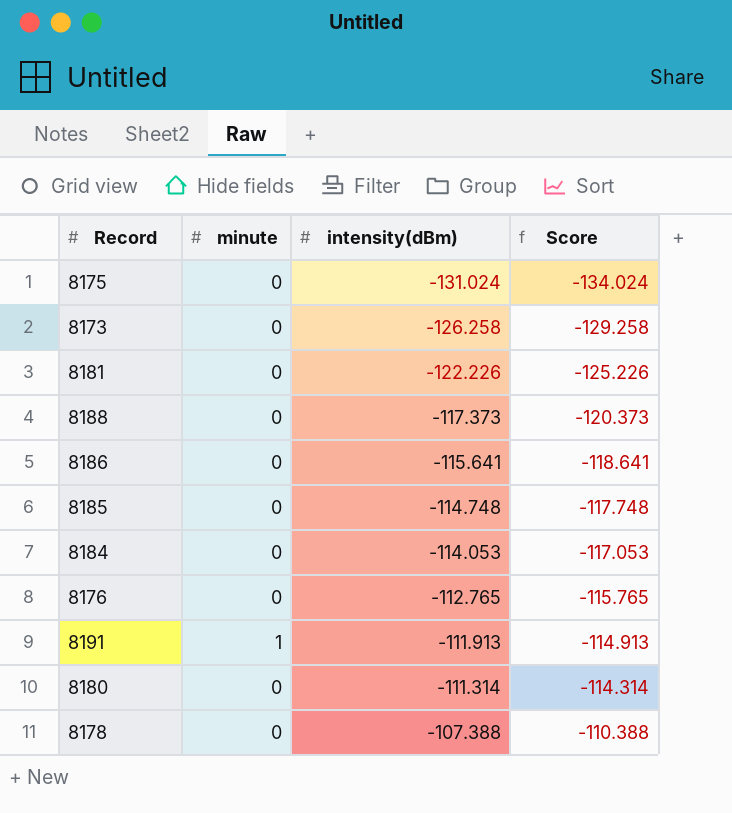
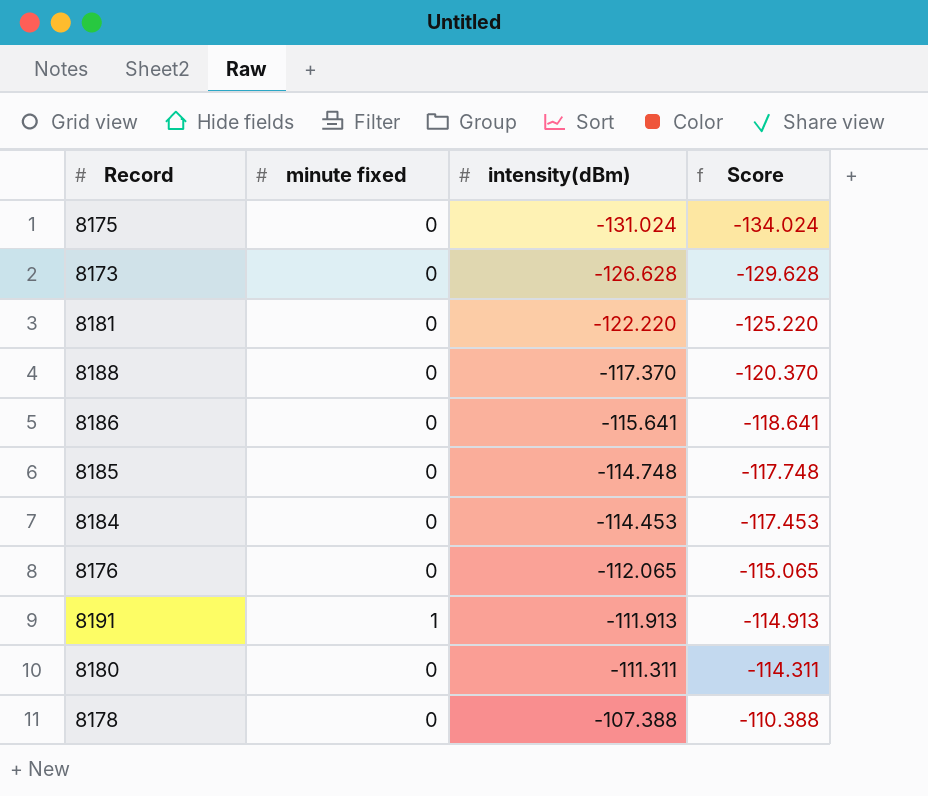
column name: minute -> minute fixed
8173 | intensity(dBm): -126.258 -> -126.628
8173 | Score: -129.258 -> -129.628
8181 | intensity(dBm): -122.226 -> -122.220
8181 | Score: -125.226 -> -125.220
8188 | intensity(dBm): -117.373 -> -117.370
8188 | Score: -120.373 -> -120.370
8184 | intensity(dBm): -114.053 -> -114.453
8184 | Score: -117.053 -> -117.453
8176 | intensity(dBm): -112.765 -> -112.065
8176 | Score: -115.765 -> -115.065
8180 | intensity(dBm): -111.314 -> -111.311
8180 | Score: -114.314 -> -114.311

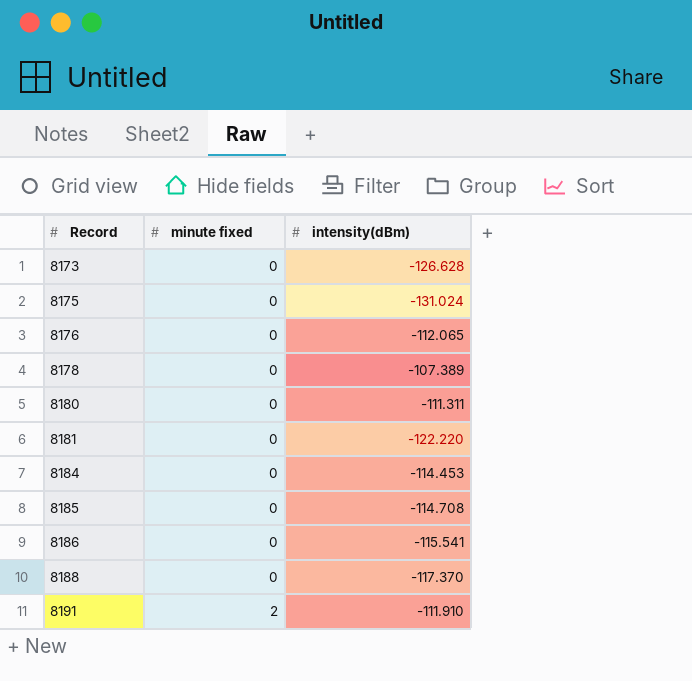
row order: intensity(dBm) ascending -> Record ascending
column Score | formula: [intensity(dBm)] - 3 -> none
8178 | intensity(dBm): -107.388 -> -107.389
8185 | intensity(dBm): -114.748 -> -114.708
8186 | intensity(dBm): -115.641 -> -115.541
8191 | minute fixed: 1 -> 2
8191 | intensity(dBm): -111.913 -> -111.910

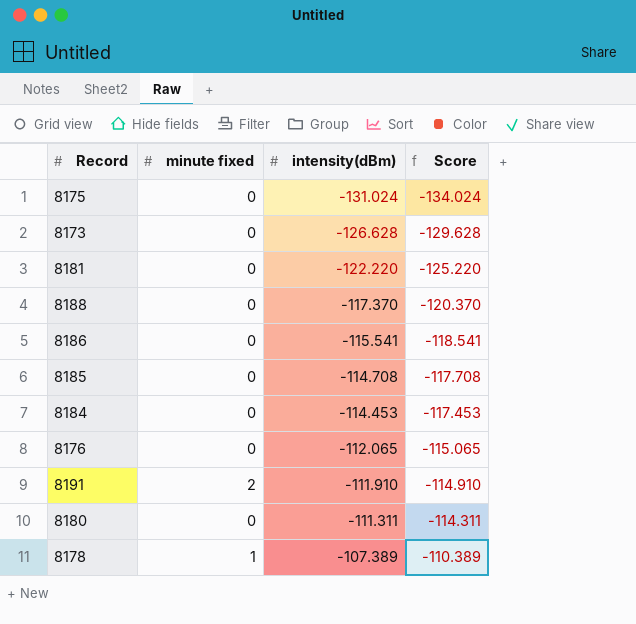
row order: Record ascending -> intensity(dBm) ascending
column Score | formula: none -> [intensity(dBm)] - 3
8178 | minute fixed: 0 -> 1

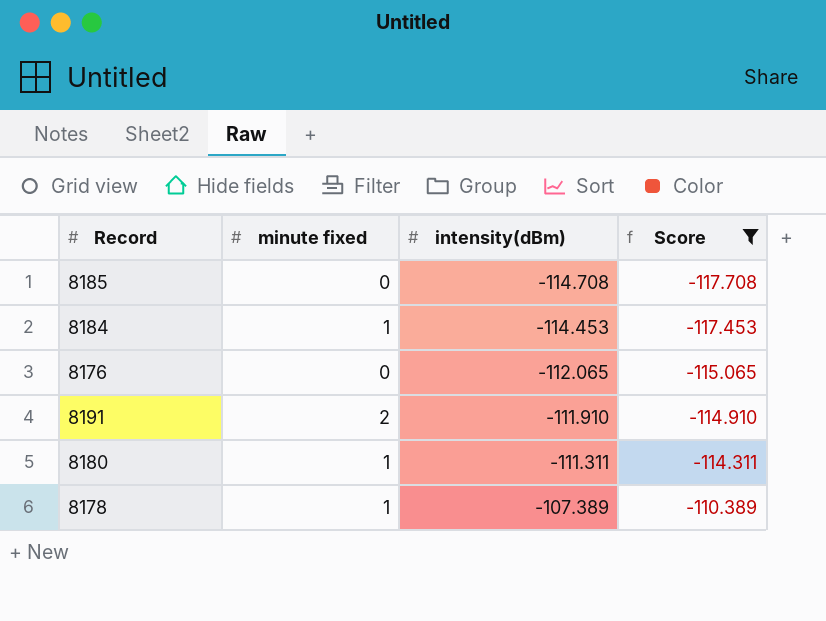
filter: none -> Score >= -117.708
8184 | minute fixed: 0 -> 1
8180 | minute fixed: 0 -> 1

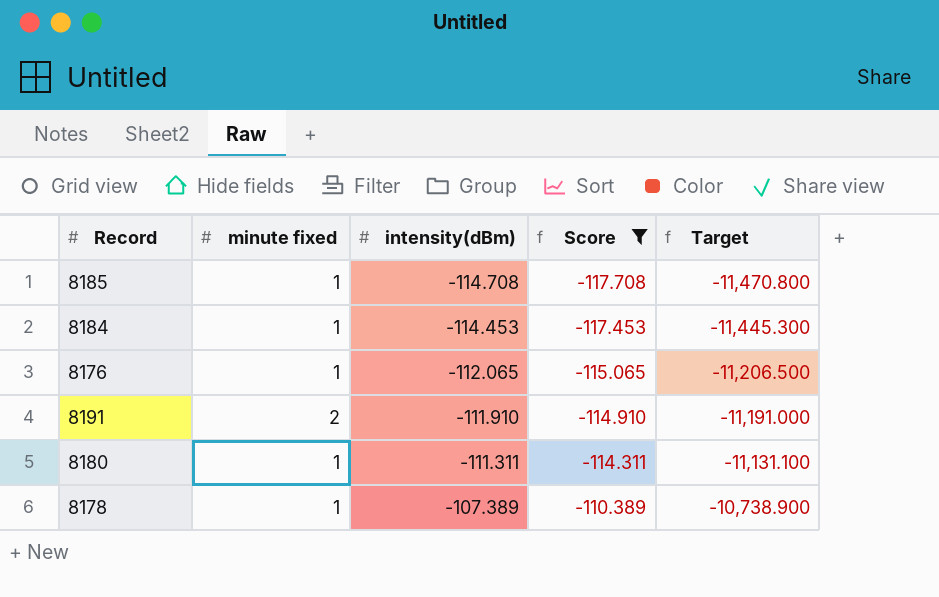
column Target | formula: none -> [intensity(dBm)] * 100
8185 | minute fixed: 0 -> 1
8176 | minute fixed: 0 -> 1

